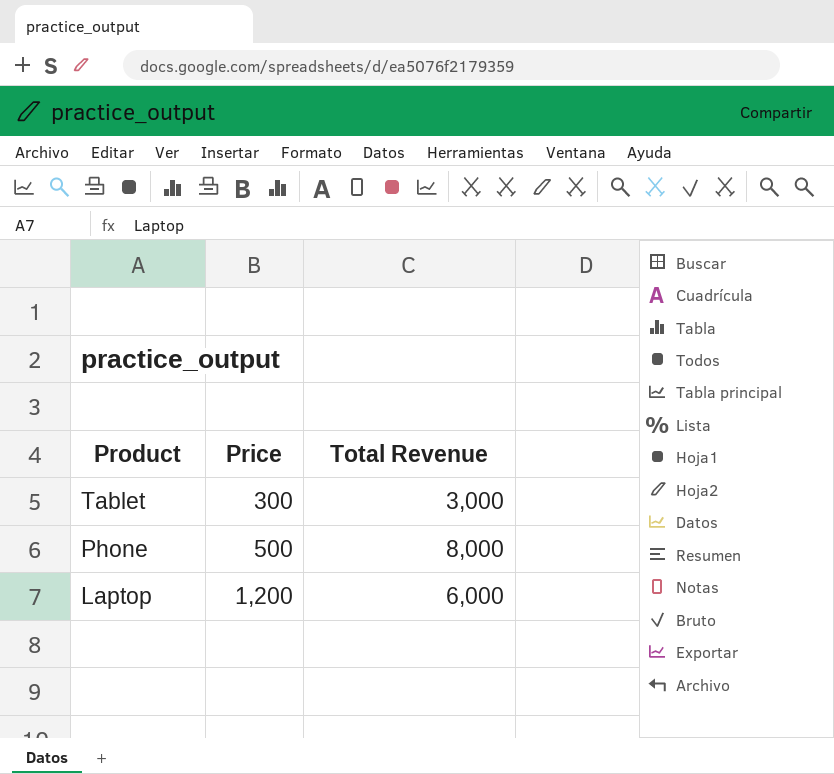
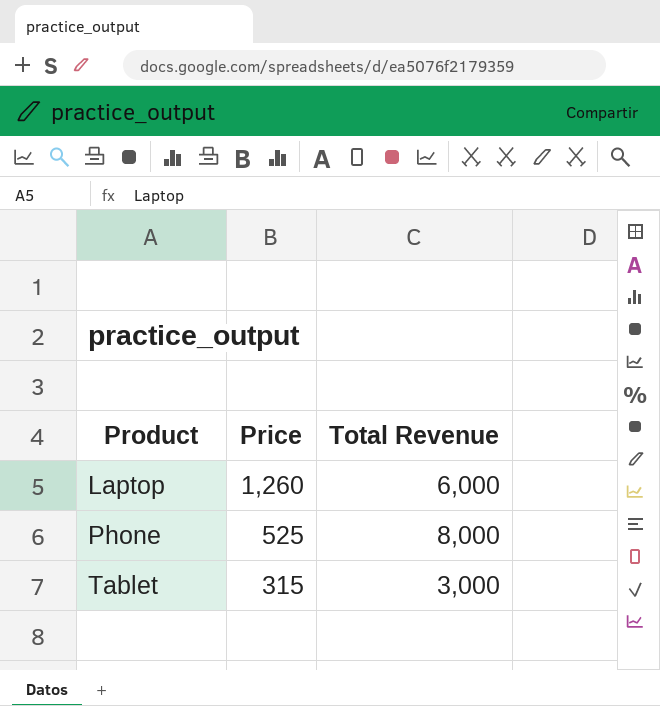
row order: Product descending -> Product ascending
Laptop | Price: 1,200 -> 1,260
Phone | Price: 500 -> 525
Tablet | Price: 300 -> 315

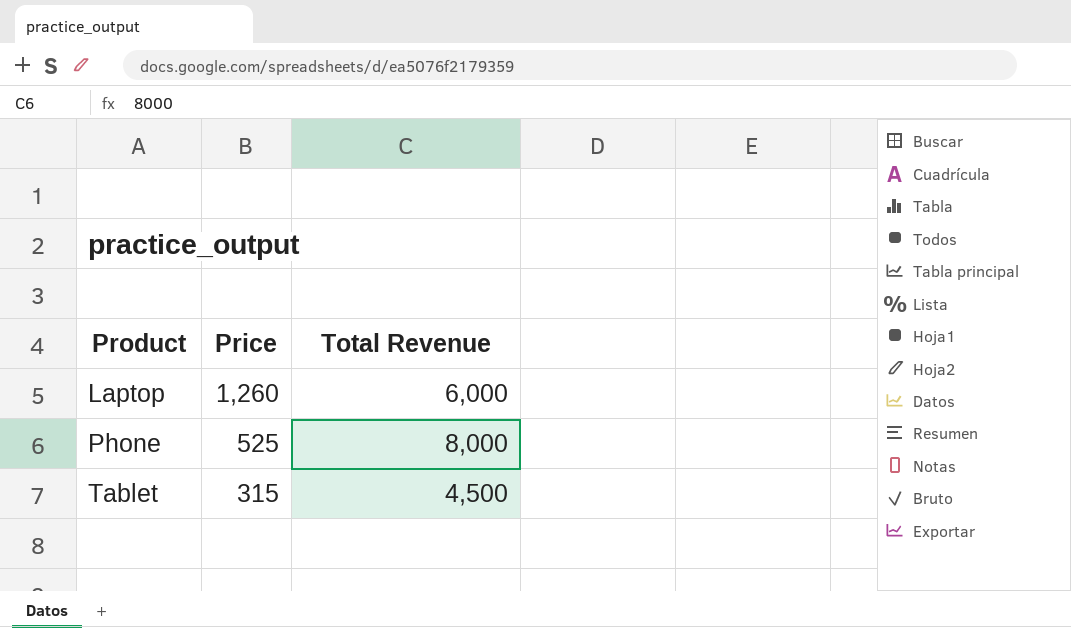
Tablet | Total Revenue: 3,000 -> 4,500

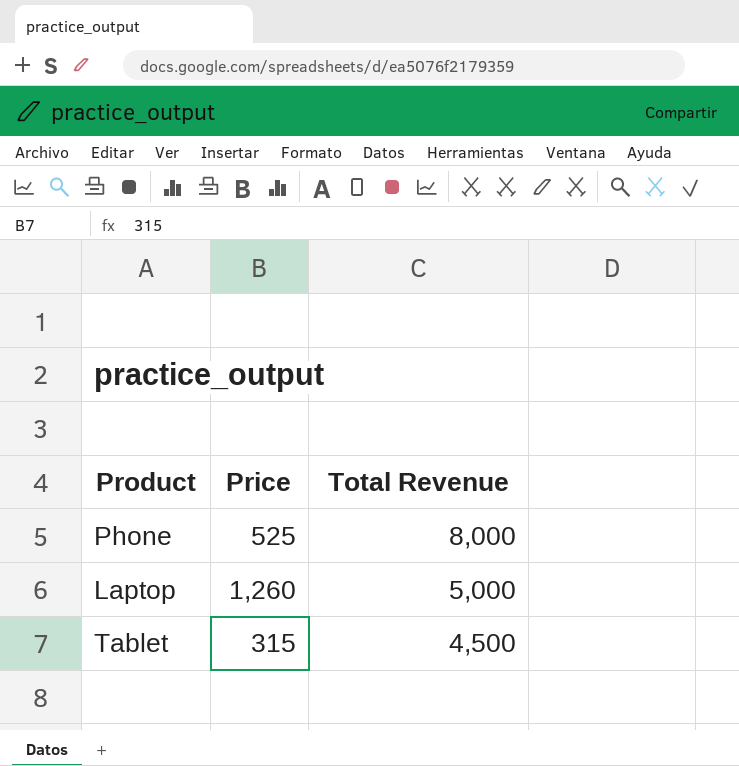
row order: Product ascending -> Total Revenue descending
Laptop | Total Revenue: 6,000 -> 5,000

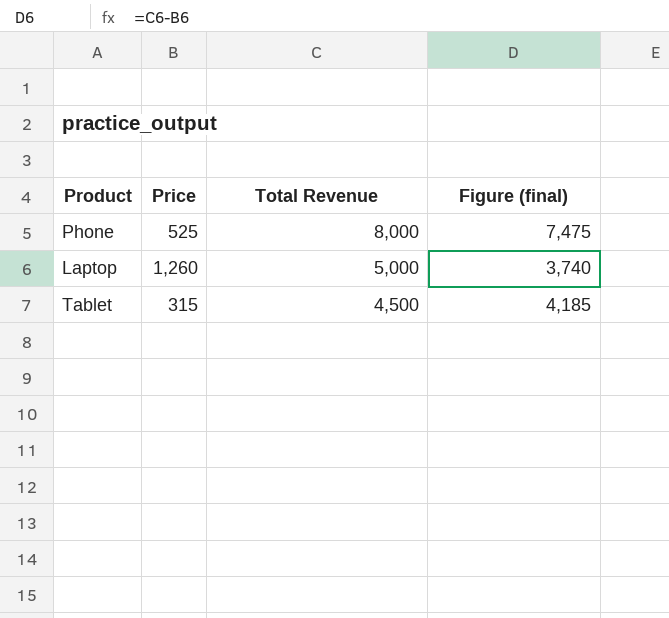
column Figure (final) | formula: none -> [Total Revenue] - [Price]

